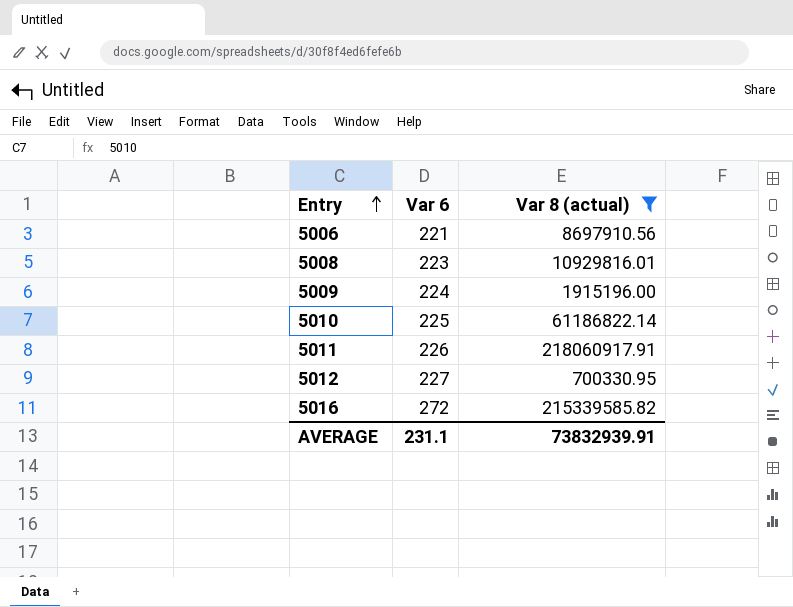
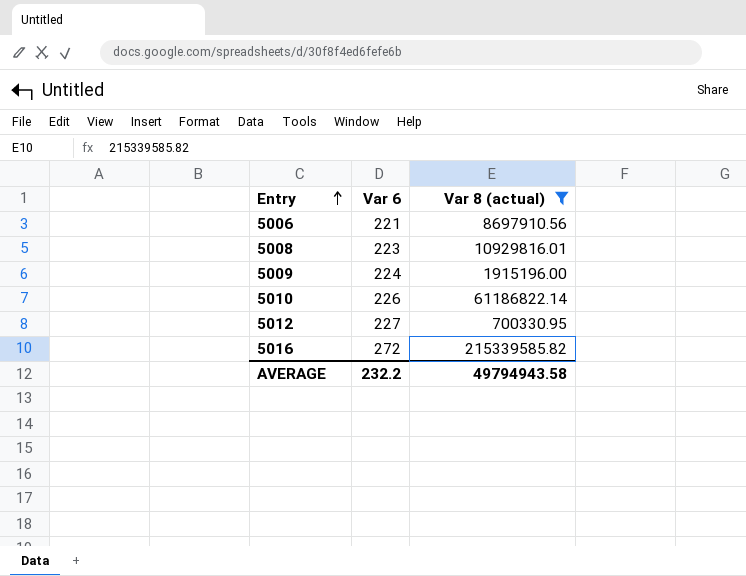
row 5011: 226 | 218060917.91 -> none
5010 | Var 6: 225 -> 226
AVERAGE | Var 6: 231.1 -> 232.2
AVERAGE | Var 8 (actual): 73832939.91 -> 49794943.58

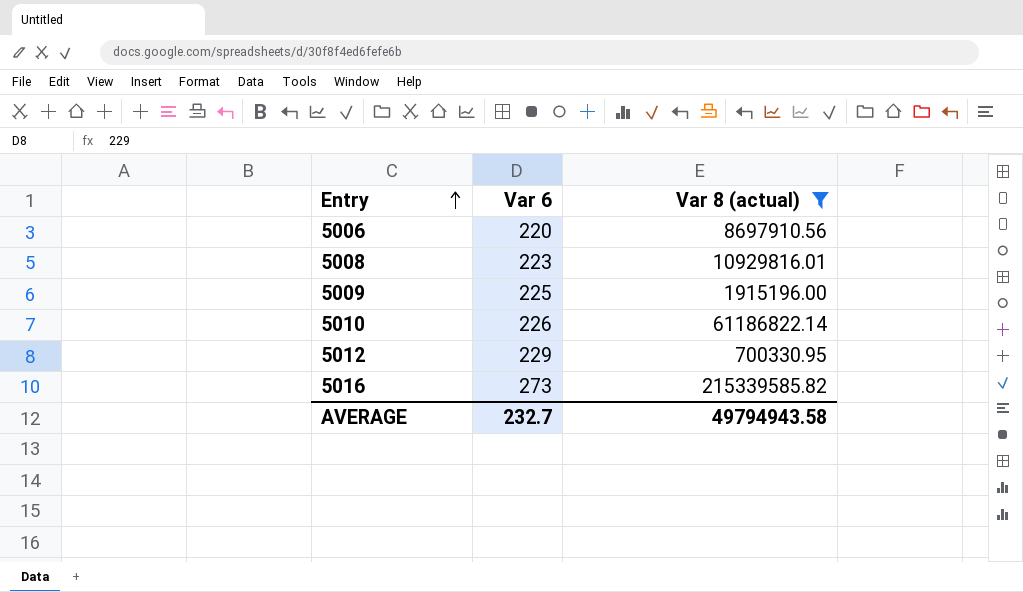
5006 | Var 6: 221 -> 220
5009 | Var 6: 224 -> 225
5012 | Var 6: 227 -> 229
5016 | Var 6: 272 -> 273
AVERAGE | Var 6: 232.2 -> 232.7

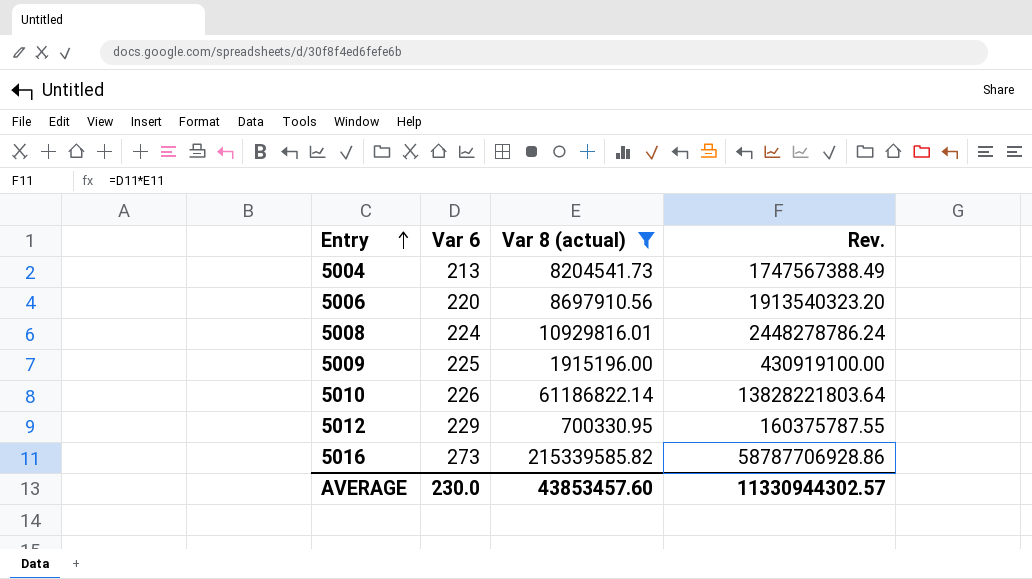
column Rev. | formula: none -> [Var 6] * [Var 8 (actual)]
row 5004: none -> 213 | 8204541.73 | 1747567388.49
5008 | Var 6: 223 -> 224
AVERAGE | Var 6: 232.7 -> 230.0
AVERAGE | Var 8 (actual): 49794943.58 -> 43853457.60

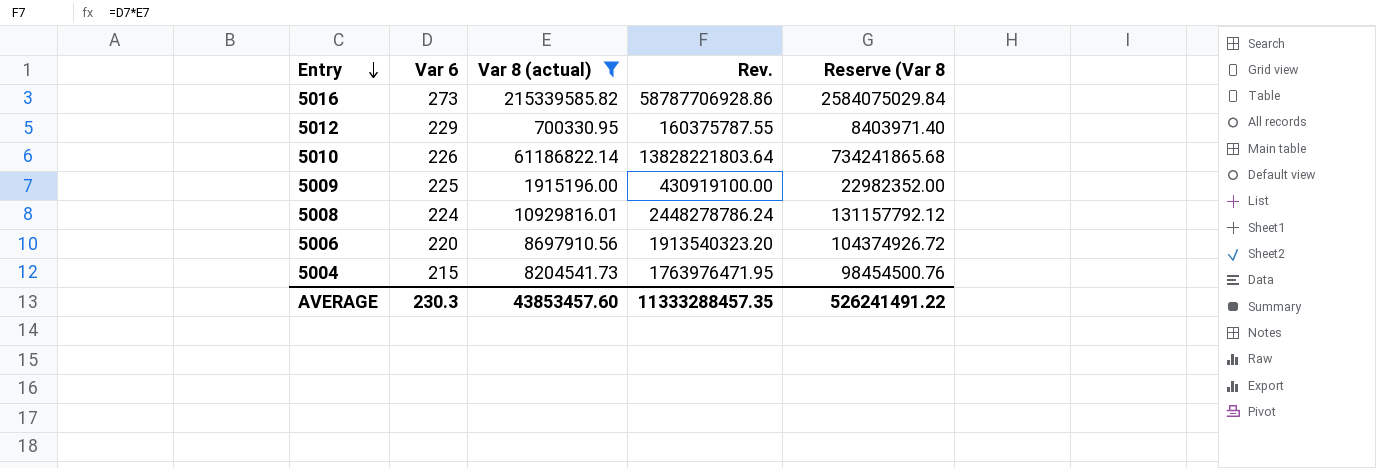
row order: Entry ascending -> Entry descending
column Reserve (Var 8 | formula: none -> [Var 8 (actual)] * 12
5004 | Var 6: 213 -> 215
5004 | Rev.: 1747567388.49 -> 1763976471.95
AVERAGE | Var 6: 230.0 -> 230.3
AVERAGE | Rev.: 11330944302.57 -> 11333288457.35

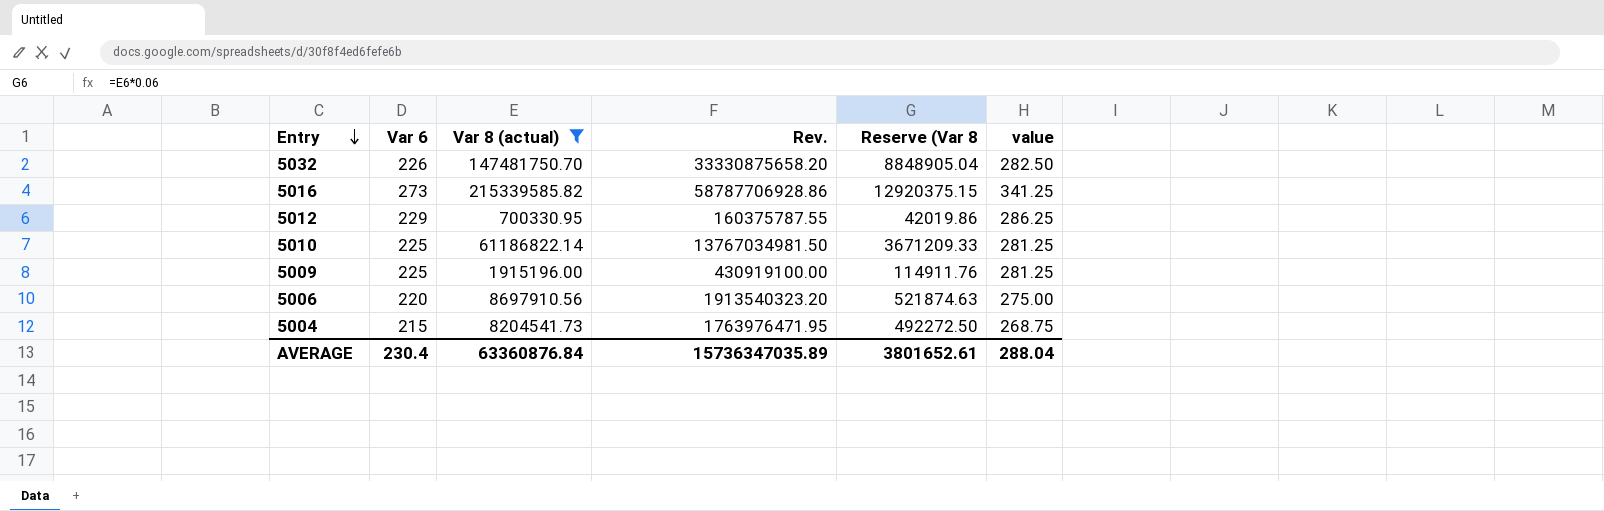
column Reserve (Var 8 | formula: [Var 8 (actual)] * 12 -> [Var 8 (actual)] * 0.06
column value | formula: none -> [Var 6] * 1.25
row 5008: 224 | 10929816.01 | 2448278786.24 | 131157792.12 -> none
row 5032: none -> 226 | 147481750.70 | 33330875658.20 | 8848905.04 | 282.50
5010 | Var 6: 226 -> 225
5010 | Rev.: 13828221803.64 -> 13767034981.50
AVERAGE | Var 6: 230.3 -> 230.4
AVERAGE | Var 8 (actual): 43853457.60 -> 63360876.84
AVERAGE | Rev.: 11333288457.35 -> 15736347035.89
AVERAGE | Reserve (Var 8: 526241491.22 -> 3801652.61

